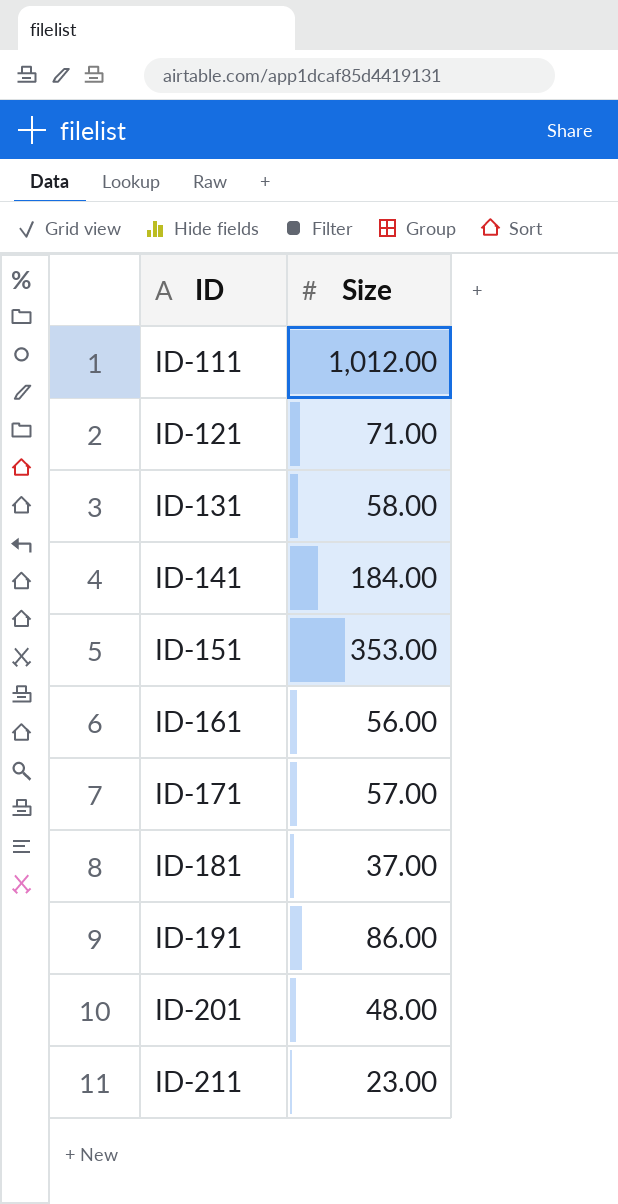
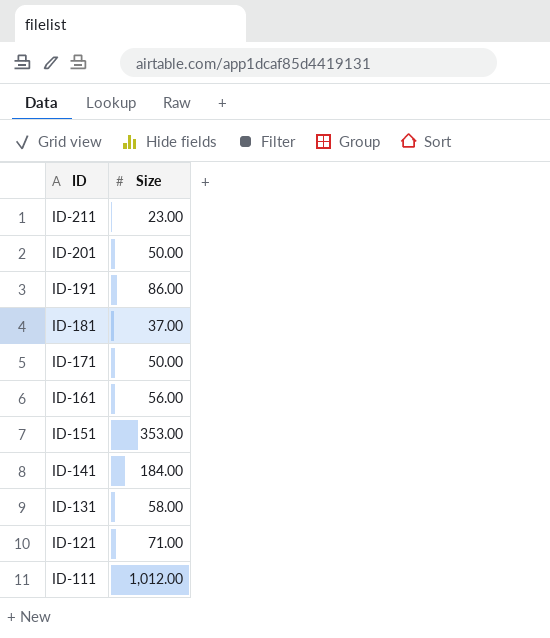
row order: ID ascending -> ID descending
ID-201 | Size: 48.00 -> 50.00
ID-171 | Size: 57.00 -> 50.00

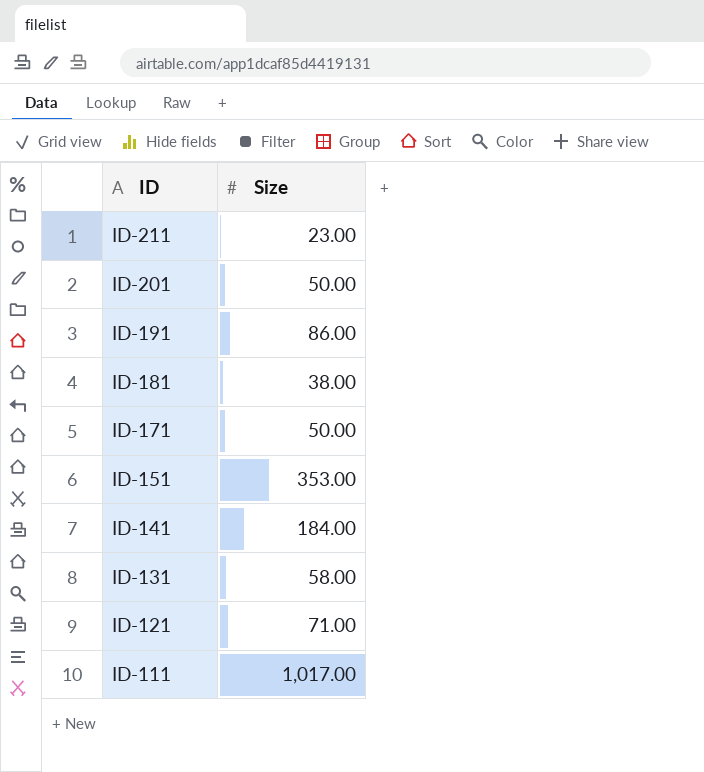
row ID-161: 56.00 -> none
ID-181 | Size: 37.00 -> 38.00
ID-111 | Size: 1,012.00 -> 1,017.00

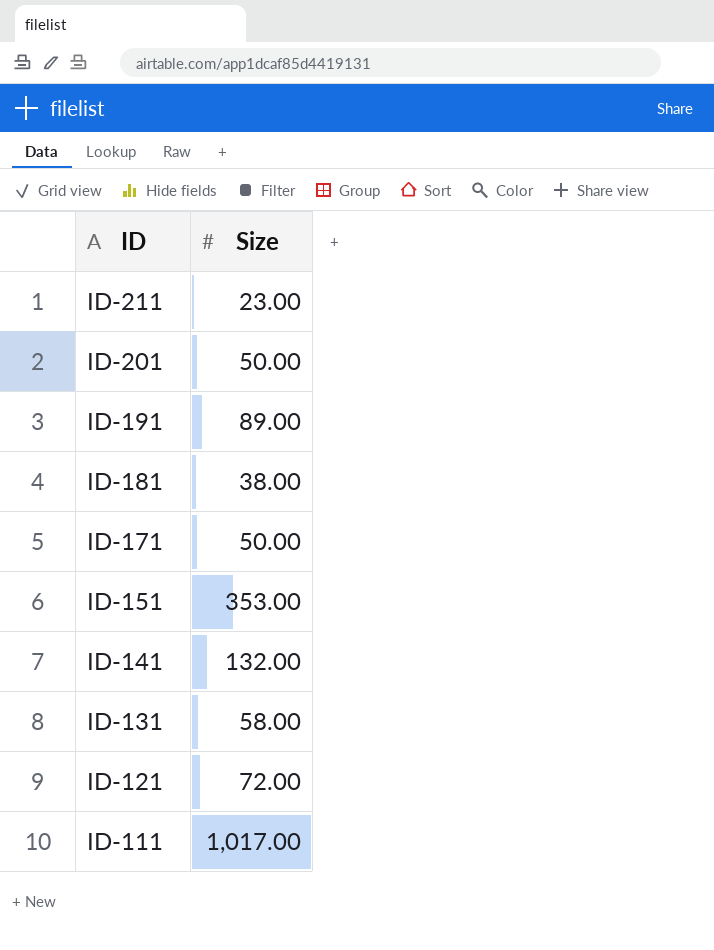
ID-191 | Size: 86.00 -> 89.00
ID-141 | Size: 184.00 -> 132.00
ID-121 | Size: 71.00 -> 72.00

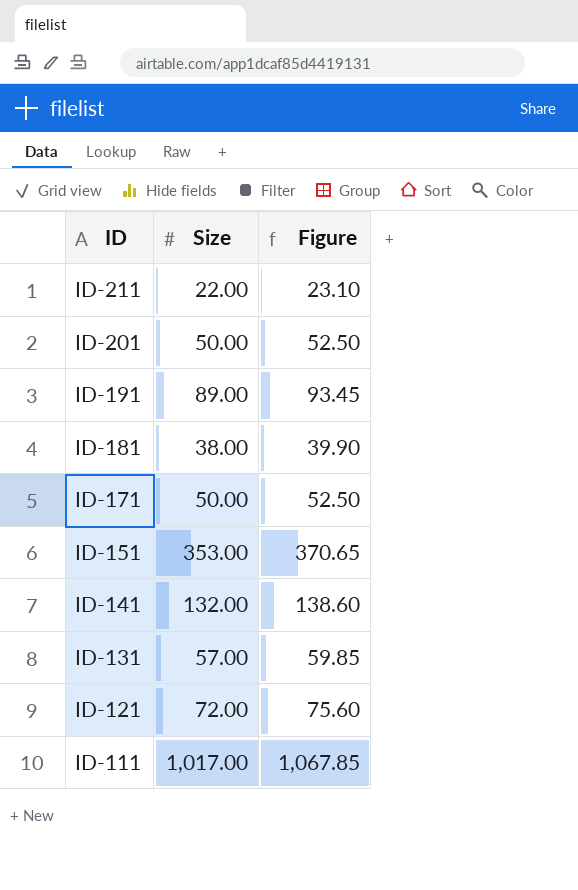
column Figure | formula: none -> [Size] * 1.05
ID-211 | Size: 23.00 -> 22.00
ID-131 | Size: 58.00 -> 57.00

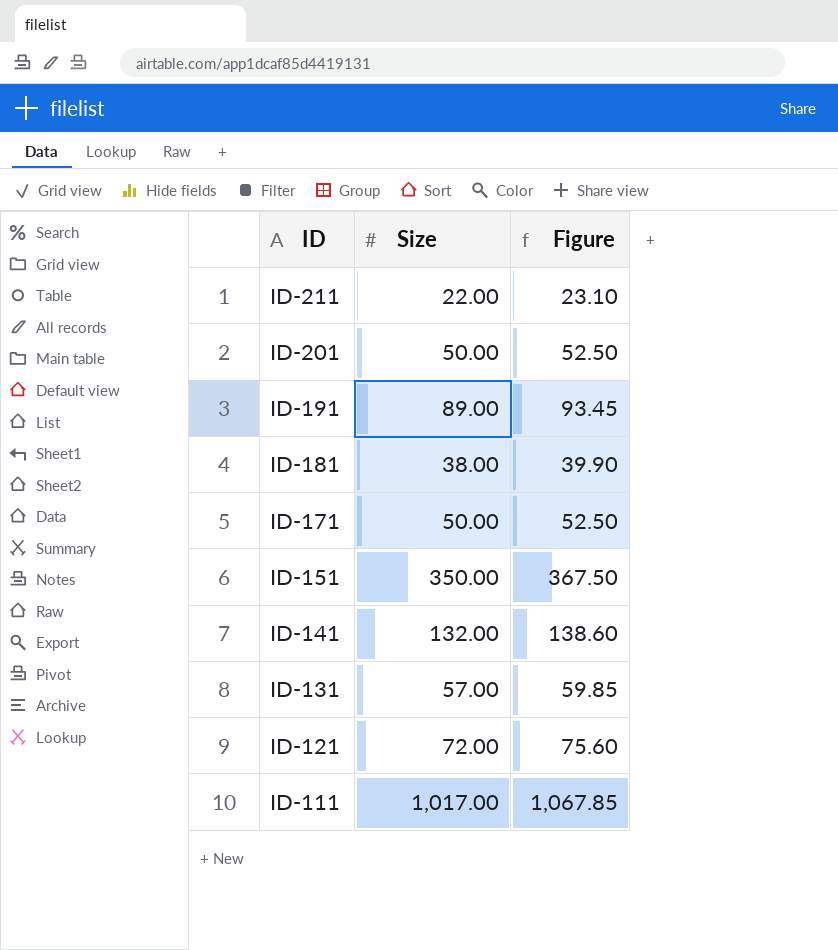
ID-151 | Size: 353.00 -> 350.00
ID-151 | Figure: 370.65 -> 367.50

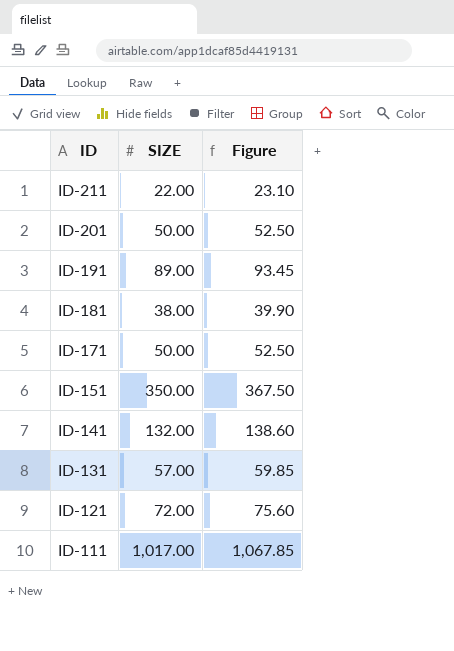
column name: Size -> SIZE

